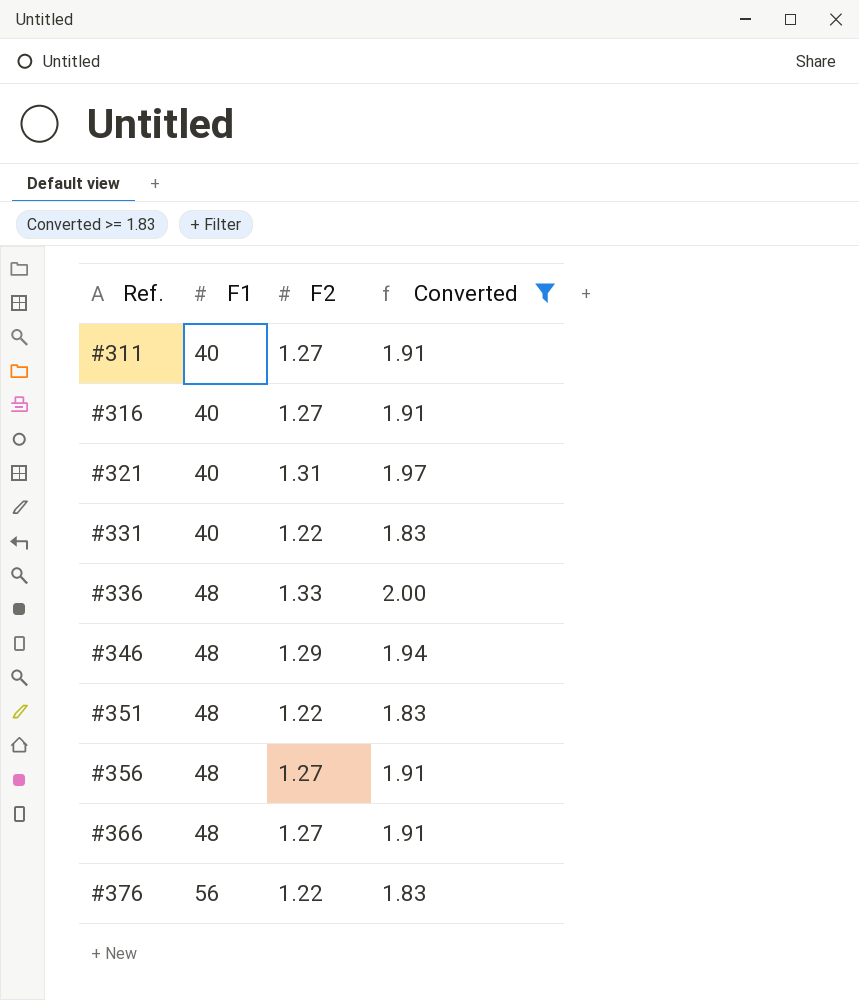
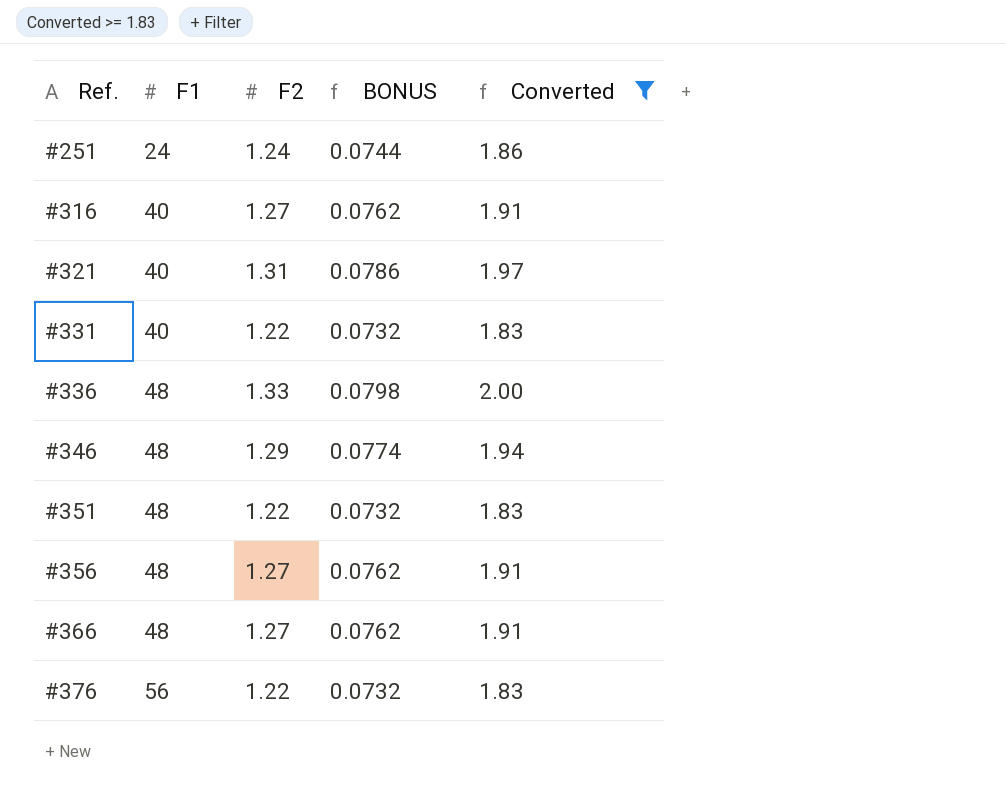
column BONUS | formula: none -> [F2] * 0.06
row #311: 40 | 1.27 | 1.91 -> none
row #251: none -> 24 | 1.24 | 0.0744 | 1.86

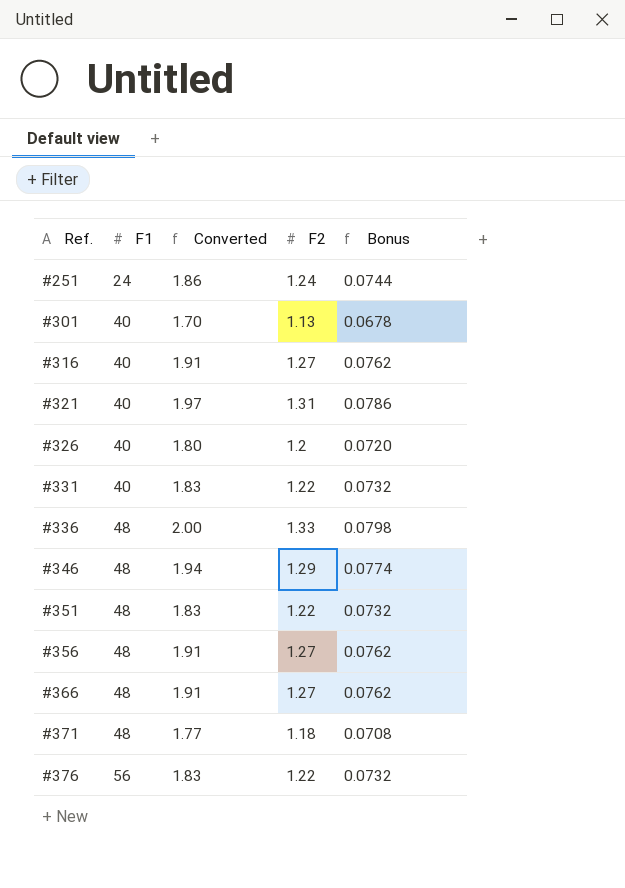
filter: Converted >= 1.83 -> none
column Converted | position: 5 -> 3
column name: BONUS -> Bonus

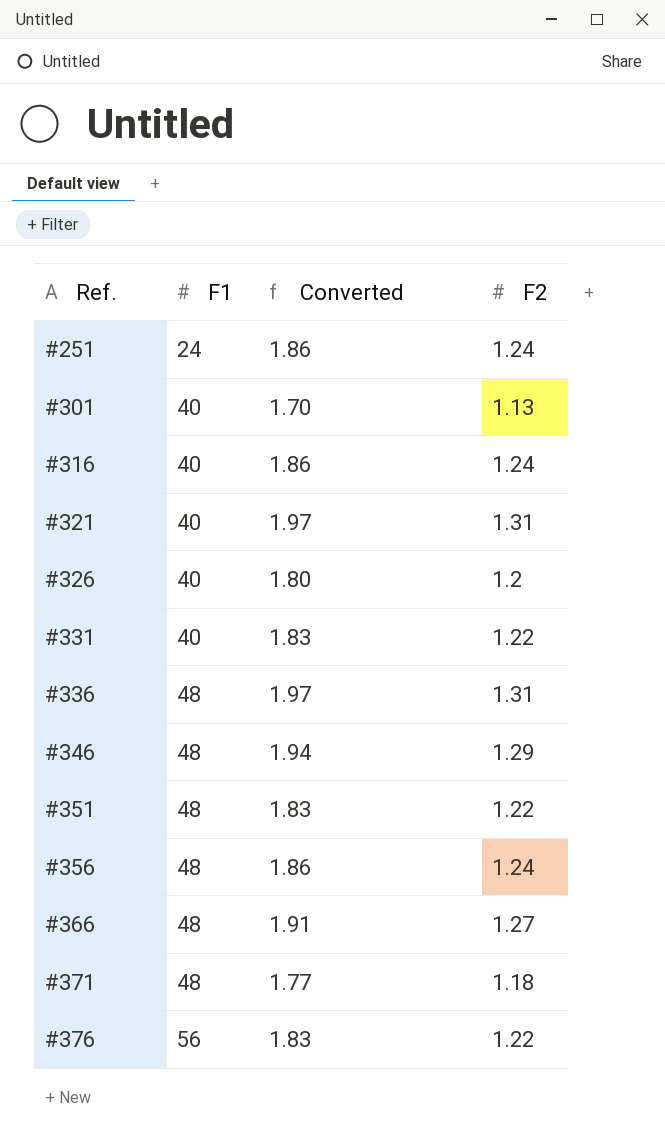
column Bonus | formula: [F2] * 0.06 -> none
#316 | Converted: 1.91 -> 1.86
#316 | F2: 1.27 -> 1.24
#336 | Converted: 2.00 -> 1.97
#336 | F2: 1.33 -> 1.31
#356 | Converted: 1.91 -> 1.86
#356 | F2: 1.27 -> 1.24

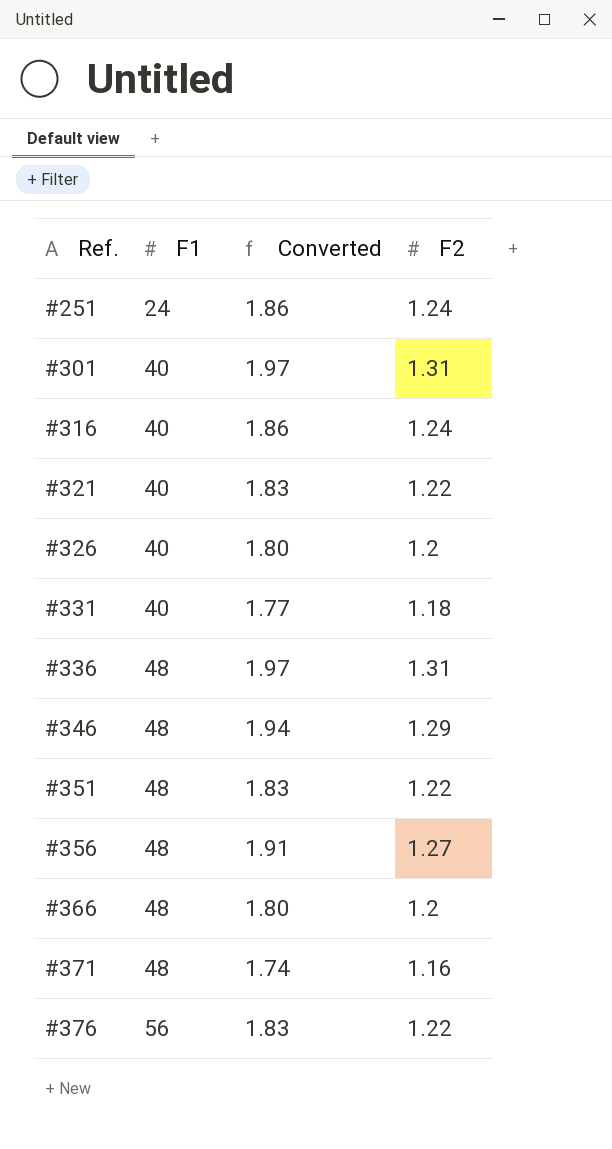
#301 | Converted: 1.70 -> 1.97
#301 | F2: 1.13 -> 1.31
#321 | Converted: 1.97 -> 1.83
#321 | F2: 1.31 -> 1.22
#331 | Converted: 1.83 -> 1.77
#331 | F2: 1.22 -> 1.18
#356 | Converted: 1.86 -> 1.91
#356 | F2: 1.24 -> 1.27
#366 | Converted: 1.91 -> 1.80
#366 | F2: 1.27 -> 1.2
#371 | Converted: 1.77 -> 1.74
#371 | F2: 1.18 -> 1.16

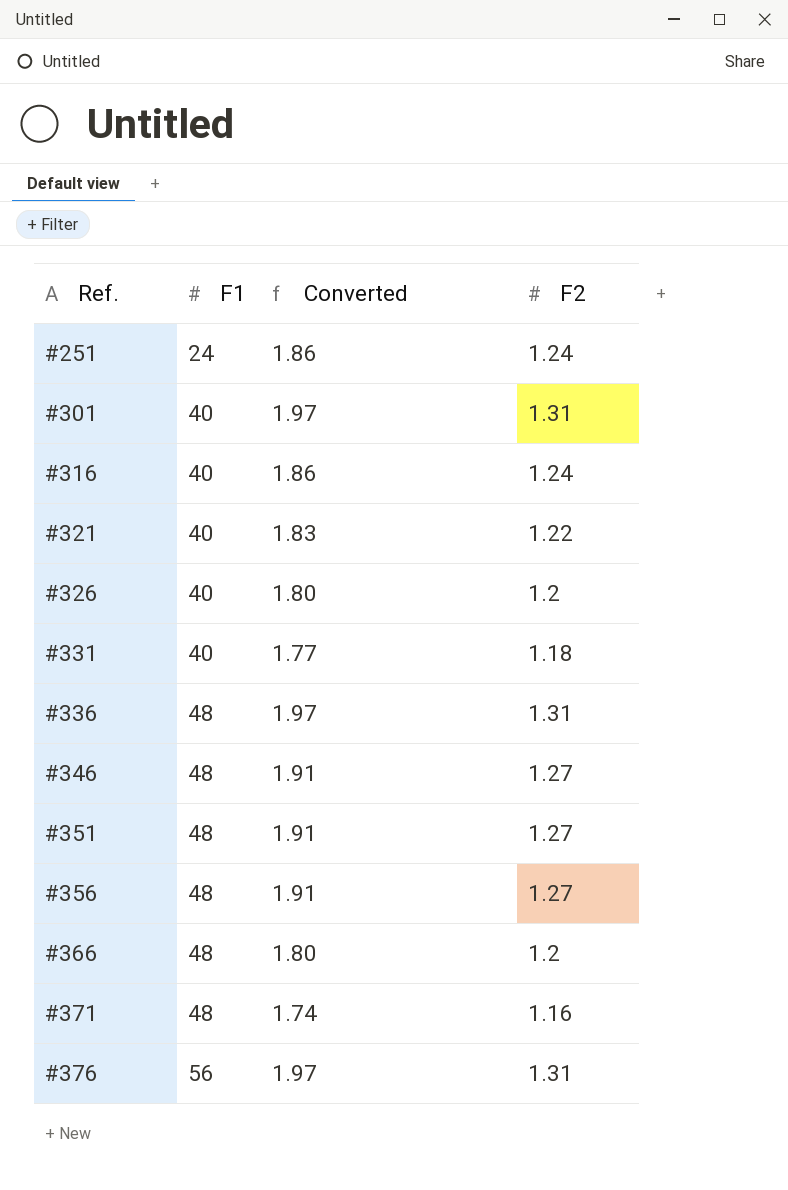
#346 | Converted: 1.94 -> 1.91
#346 | F2: 1.29 -> 1.27
#351 | Converted: 1.83 -> 1.91
#351 | F2: 1.22 -> 1.27
#376 | Converted: 1.83 -> 1.97
#376 | F2: 1.22 -> 1.31

